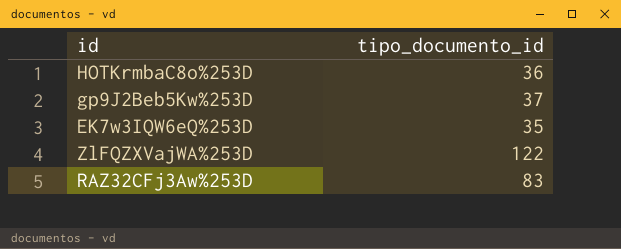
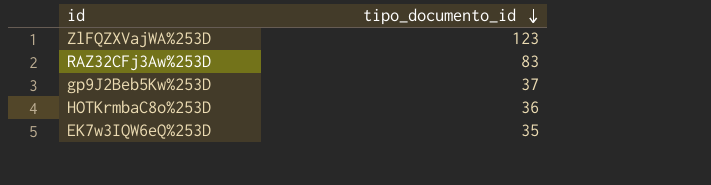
row order: none -> tipo_documento_id descending
ZlFQZXVajWA%253D | tipo_documento_id: 122 -> 123

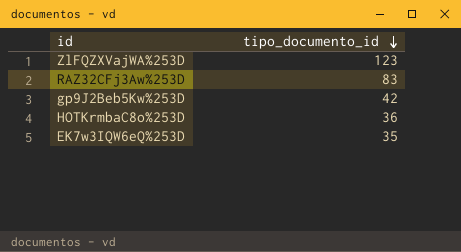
gp9J2Beb5Kw%253D | tipo_documento_id: 37 -> 42

